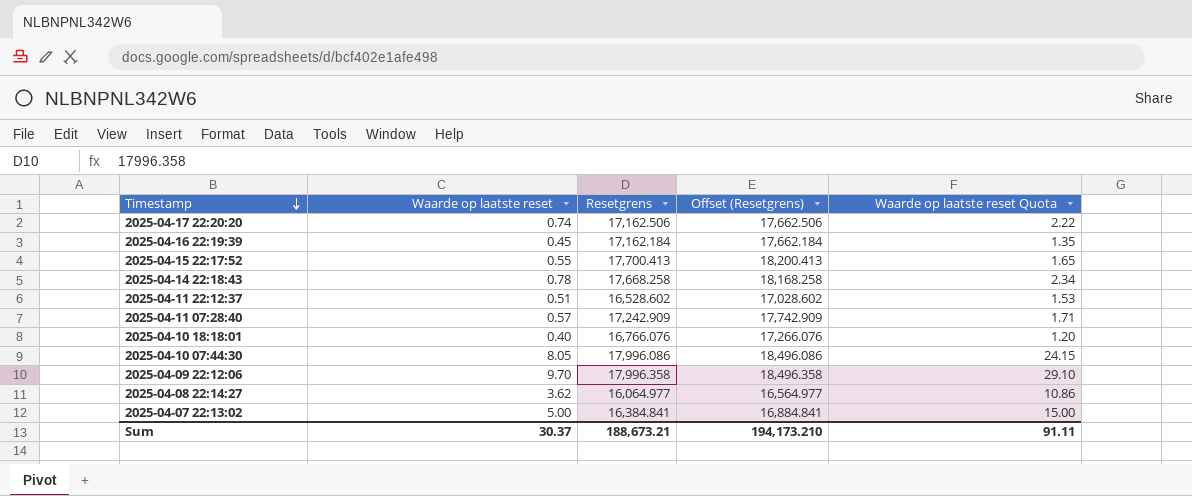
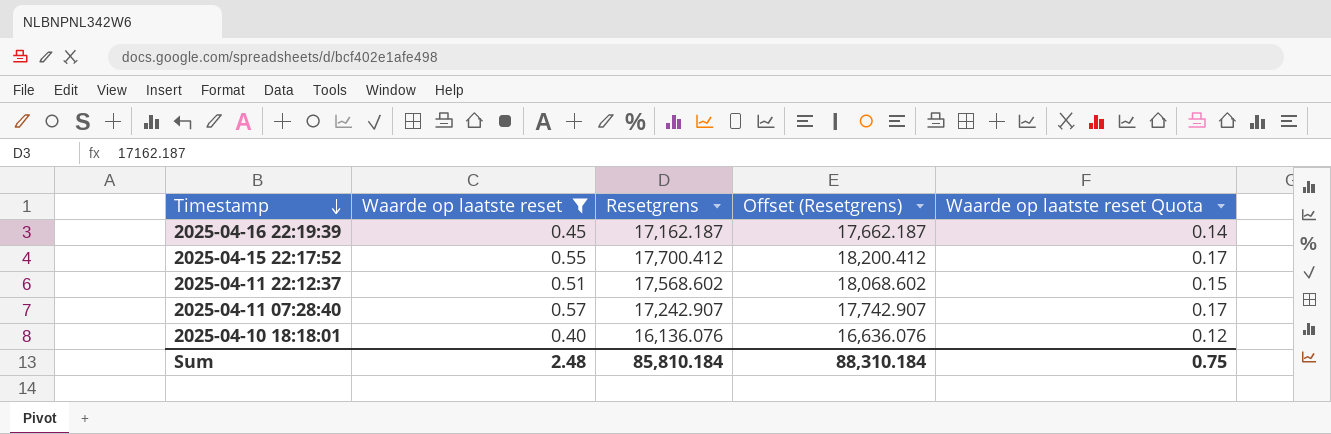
filter: none -> Waarde op laatste reset <= 0.57
column Waarde op laatste reset Quota | formula: [Waarde op laatste reset] * 3 -> [Waarde op laatste reset] * 0.3
2025-04-16 22:19:39 | Resetgrens: 17,162.184 -> 17,162.187
2025-04-16 22:19:39 | Offset (Resetgrens): 17,662.184 -> 17,662.187
2025-04-15 22:17:52 | Resetgrens: 17,700.413 -> 17,700.412
2025-04-15 22:17:52 | Offset (Resetgrens): 18,200.413 -> 18,200.412
2025-04-11 22:12:37 | Resetgrens: 16,528.602 -> 17,568.602
2025-04-11 22:12:37 | Offset (Resetgrens): 17,028.602 -> 18,068.602
2025-04-11 07:28:40 | Resetgrens: 17,242.909 -> 17,242.907
2025-04-11 07:28:40 | Offset (Resetgrens): 17,742.909 -> 17,742.907
2025-04-10 18:18:01 | Resetgrens: 16,766.076 -> 16,136.076
2025-04-10 18:18:01 | Offset (Resetgrens): 17,266.076 -> 16,636.076
Sum | Waarde op laatste reset: 30.37 -> 2.48
Sum | Resetgrens: 188,673.21 -> 85,810.184
Sum | Offset (Resetgrens): 194,173.210 -> 88,310.184
Sum | Waarde op laatste reset Quota: 91.11 -> 0.75

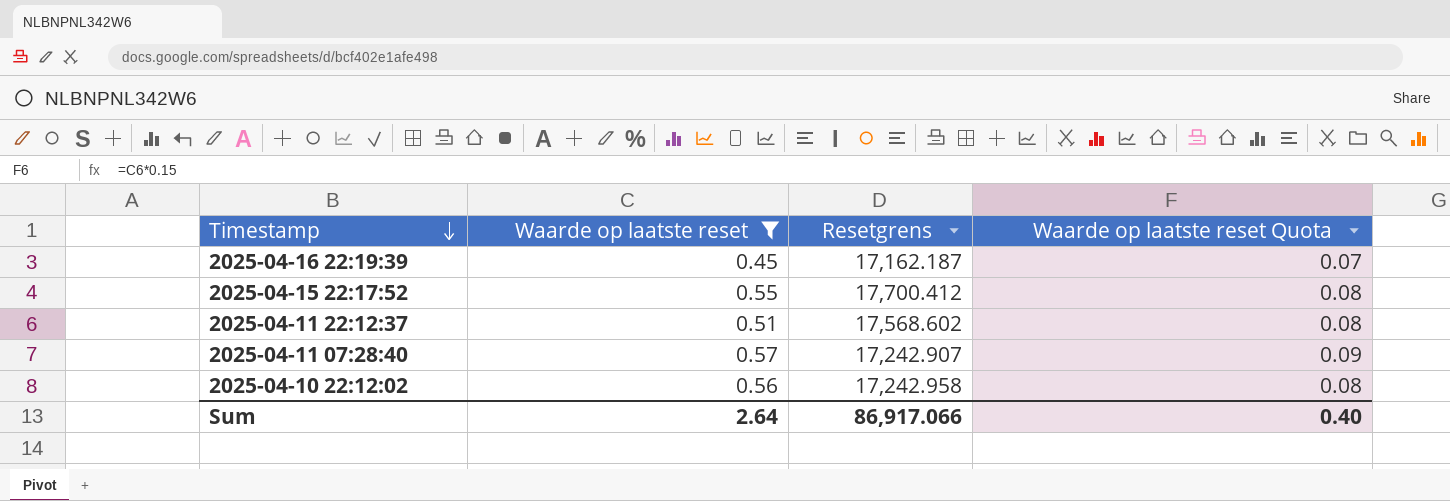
column Offset (Resetgrens) | formula: [Resetgrens] + 500 -> none
column Waarde op laatste reset Quota | formula: [Waarde op laatste reset] * 0.3 -> [Waarde op laatste reset] * 0.15
row 2025-04-10 18:18:01: 0.40 | 16,136.076 | 16,636.076 | 0.12 -> none
row 2025-04-10 22:12:02: none -> 0.56 | 17,242.958 | 0.08
Sum | Waarde op laatste reset: 2.48 -> 2.64
Sum | Resetgrens: 85,810.184 -> 86,917.066
Sum | Waarde op laatste reset Quota: 0.75 -> 0.40

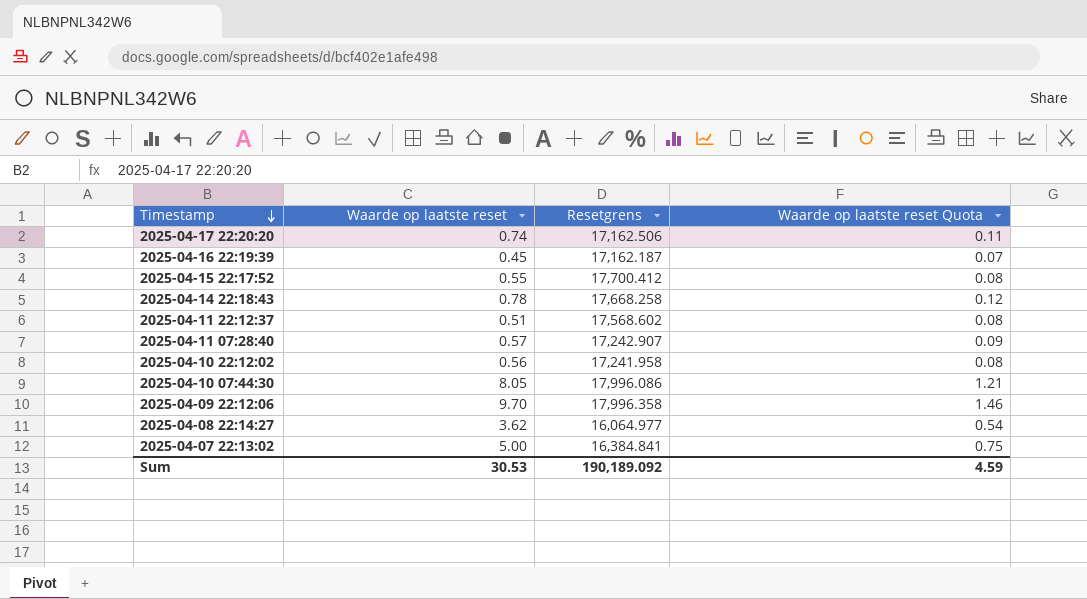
filter: Waarde op laatste reset <= 0.57 -> none
2025-04-10 22:12:02 | Resetgrens: 17,242.958 -> 17,241.958
Sum | Waarde op laatste reset: 2.64 -> 30.53
Sum | Resetgrens: 86,917.066 -> 190,189.092
Sum | Waarde op laatste reset Quota: 0.40 -> 4.59

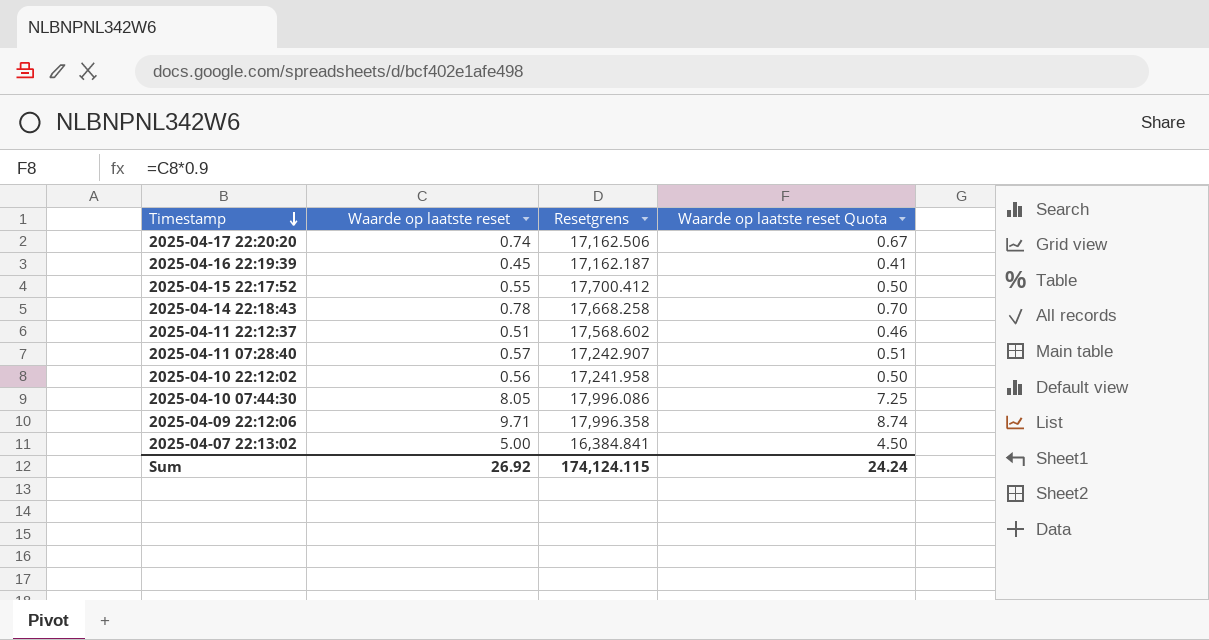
column Waarde op laatste reset Quota | formula: [Waarde op laatste reset] * 0.15 -> [Waarde op laatste reset] * 0.9
row 2025-04-08 22:14:27: 3.62 | 16,064.977 | 0.54 -> none
2025-04-09 22:12:06 | Waarde op laatste reset: 9.70 -> 9.71
Sum | Waarde op laatste reset: 30.53 -> 26.92
Sum | Resetgrens: 190,189.092 -> 174,124.115
Sum | Waarde op laatste reset Quota: 4.59 -> 24.24

